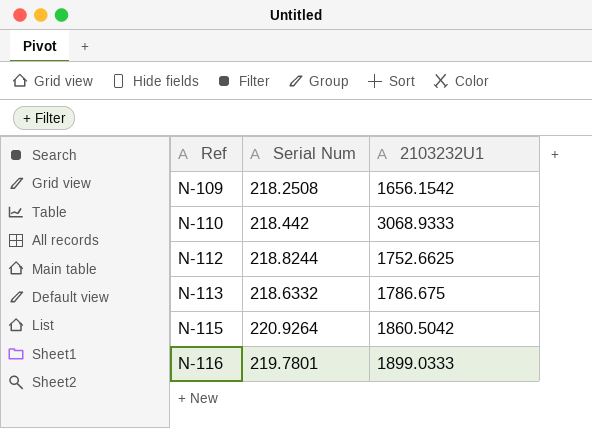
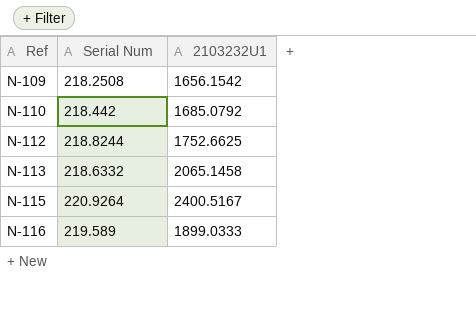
N-110 | 2103232U1: 3068.9333 -> 1685.0792
N-113 | 2103232U1: 1786.675 -> 2065.1458
N-115 | 2103232U1: 1860.5042 -> 2400.5167
N-116 | Serial Num: 219.7801 -> 219.589

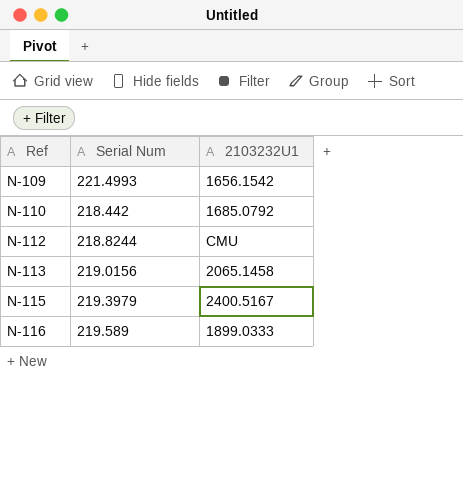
N-109 | Serial Num: 218.2508 -> 221.4993
N-112 | 2103232U1: 1752.6625 -> CMU
N-113 | Serial Num: 218.6332 -> 219.0156
N-115 | Serial Num: 220.9264 -> 219.3979

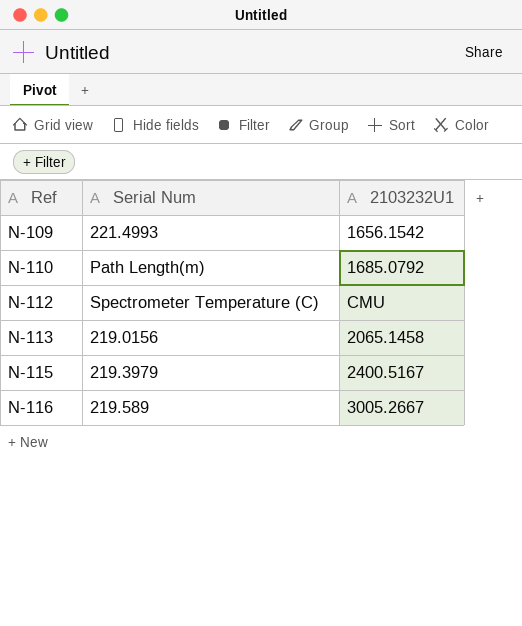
N-110 | Serial Num: 218.442 -> Path Length(m)
N-112 | Serial Num: 218.8244 -> Spectrometer Temperature (C)
N-116 | 2103232U1: 1899.0333 -> 3005.2667

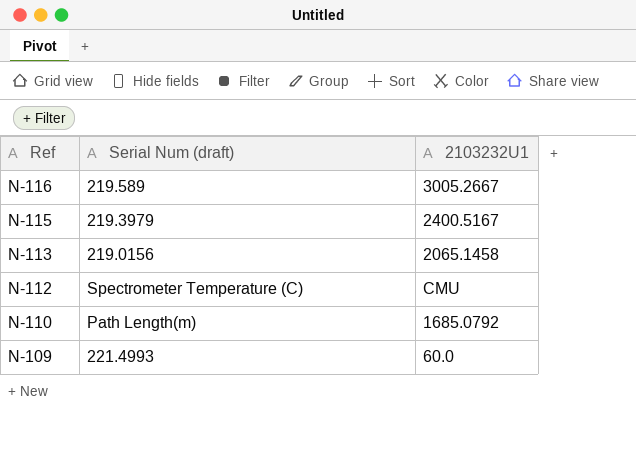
row order: Ref ascending -> Ref descending
column name: Serial Num -> Serial Num (draft)
N-109 | 2103232U1: 1656.1542 -> 60.0

